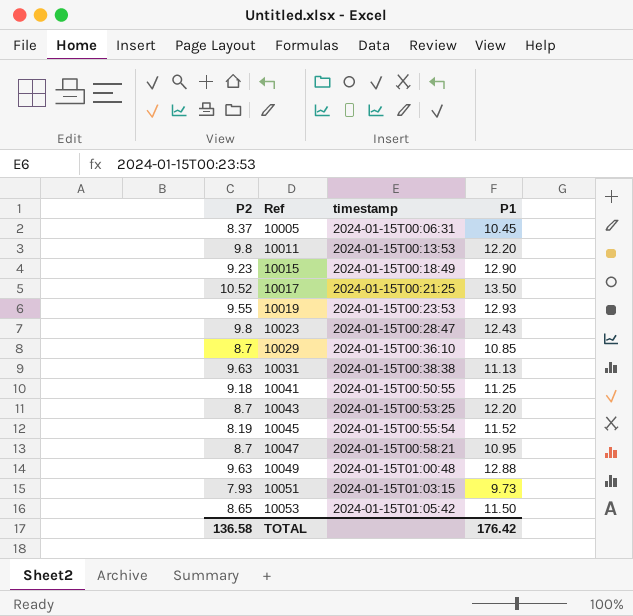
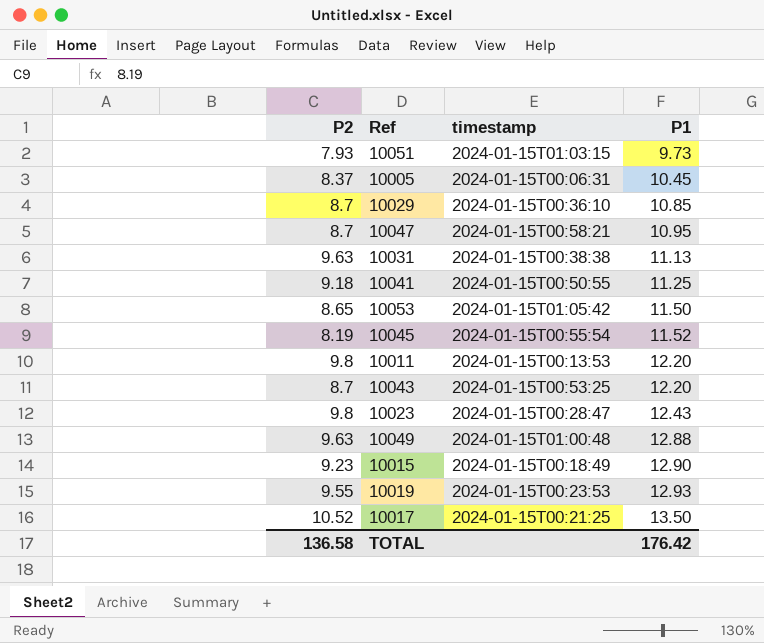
row order: Ref ascending -> P1 ascending

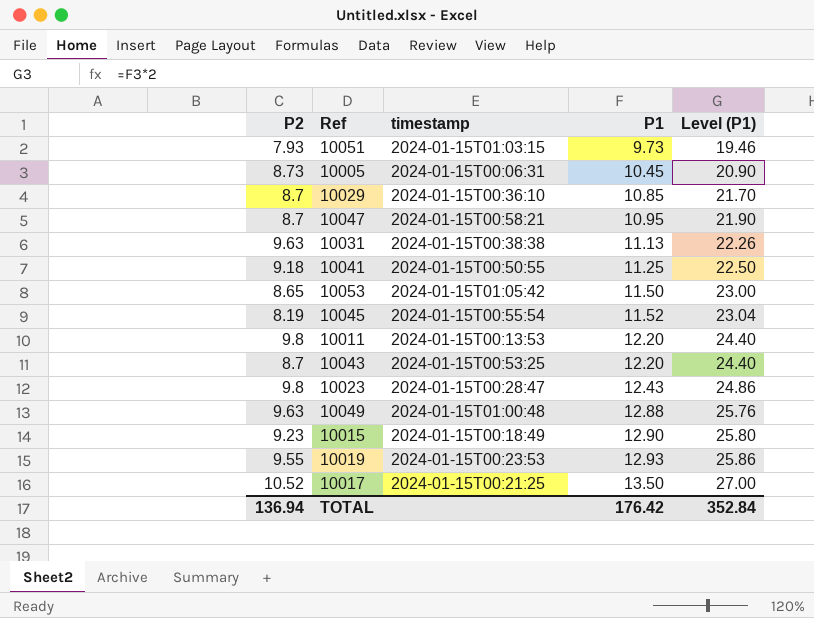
column Level (P1) | formula: none -> [P1] * 2
10005 | P2: 8.37 -> 8.73
TOTAL | P2: 136.58 -> 136.94

